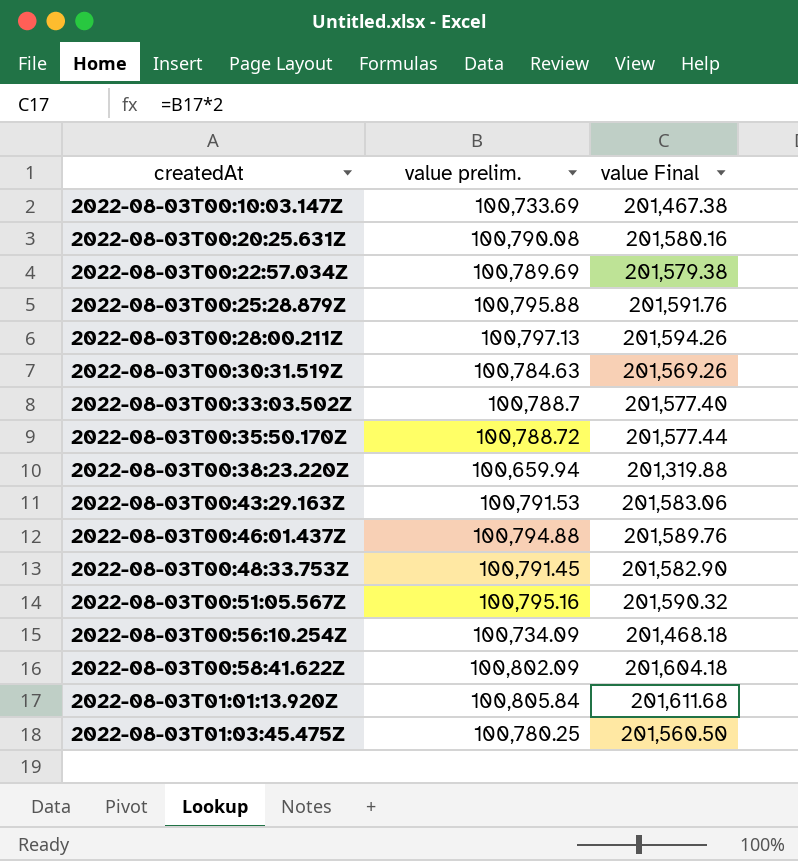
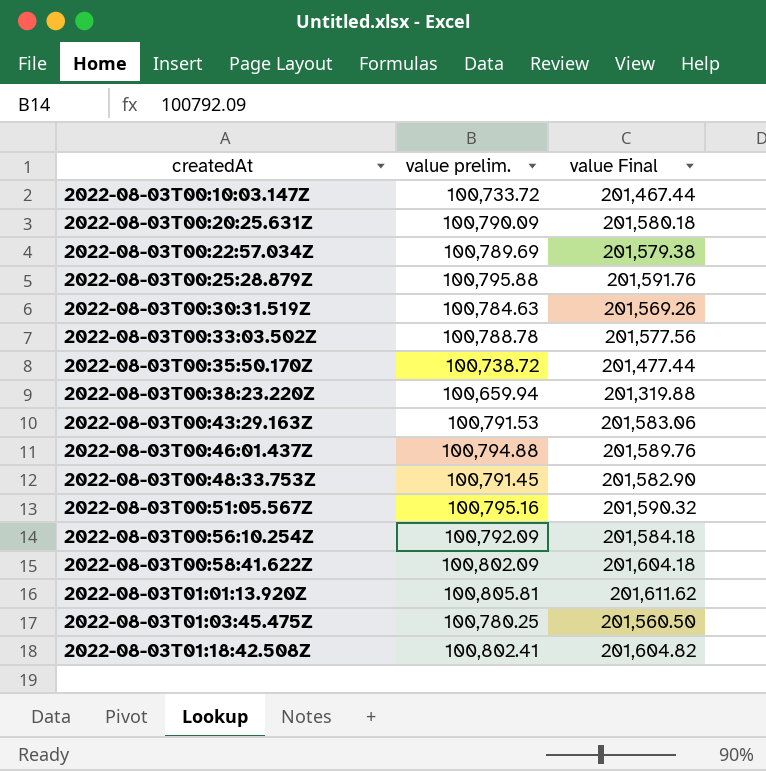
row 2022-08-03T00:28:00.211Z: 100,797.13 | 201,594.26 -> none
2022-08-03T00:10:03.147Z | value prelim.: 100,733.69 -> 100,733.72
2022-08-03T00:10:03.147Z | value Final: 201,467.38 -> 201,467.44
2022-08-03T00:20:25.631Z | value prelim.: 100,790.08 -> 100,790.09
2022-08-03T00:20:25.631Z | value Final: 201,580.16 -> 201,580.18
2022-08-03T00:33:03.502Z | value prelim.: 100,788.7 -> 100,788.78
2022-08-03T00:33:03.502Z | value Final: 201,577.40 -> 201,577.56
2022-08-03T00:35:50.170Z | value prelim.: 100,788.72 -> 100,738.72
2022-08-03T00:35:50.170Z | value Final: 201,577.44 -> 201,477.44
2022-08-03T00:56:10.254Z | value prelim.: 100,734.09 -> 100,792.09
2022-08-03T00:56:10.254Z | value Final: 201,468.18 -> 201,584.18
2022-08-03T01:01:13.920Z | value prelim.: 100,805.84 -> 100,805.81
2022-08-03T01:01:13.920Z | value Final: 201,611.68 -> 201,611.62
row 2022-08-03T01:18:42.508Z: none -> 100,802.41 | 201,604.82

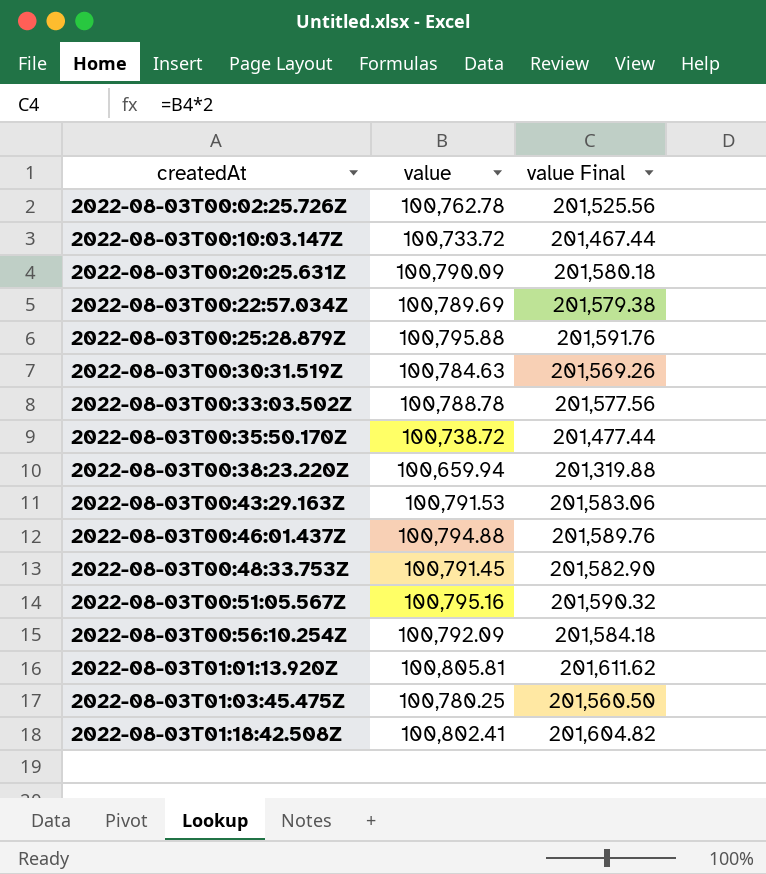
column name: value prelim. -> value
row 2022-08-03T00:58:41.622Z: 100,802.09 | 201,604.18 -> none
row 2022-08-03T00:02:25.726Z: none -> 100,762.78 | 201,525.56

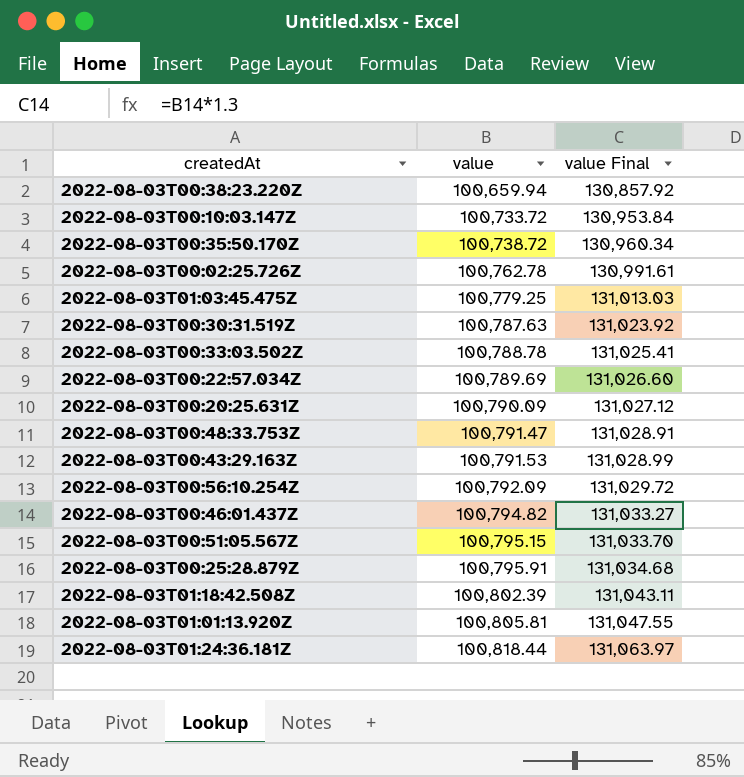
row order: createdAt ascending -> value ascending
column value Final | formula: [value] * 2 -> [value] * 1.3
2022-08-03T01:03:45.475Z | value: 100,780.25 -> 100,779.25
2022-08-03T00:30:31.519Z | value: 100,784.63 -> 100,787.63
2022-08-03T00:48:33.753Z | value: 100,791.45 -> 100,791.47
2022-08-03T00:46:01.437Z | value: 100,794.88 -> 100,794.82
2022-08-03T00:51:05.567Z | value: 100,795.16 -> 100,795.15
2022-08-03T00:25:28.879Z | value: 100,795.88 -> 100,795.91
2022-08-03T01:18:42.508Z | value: 100,802.41 -> 100,802.39
row 2022-08-03T01:24:36.181Z: none -> 100,818.44 | 131,063.97

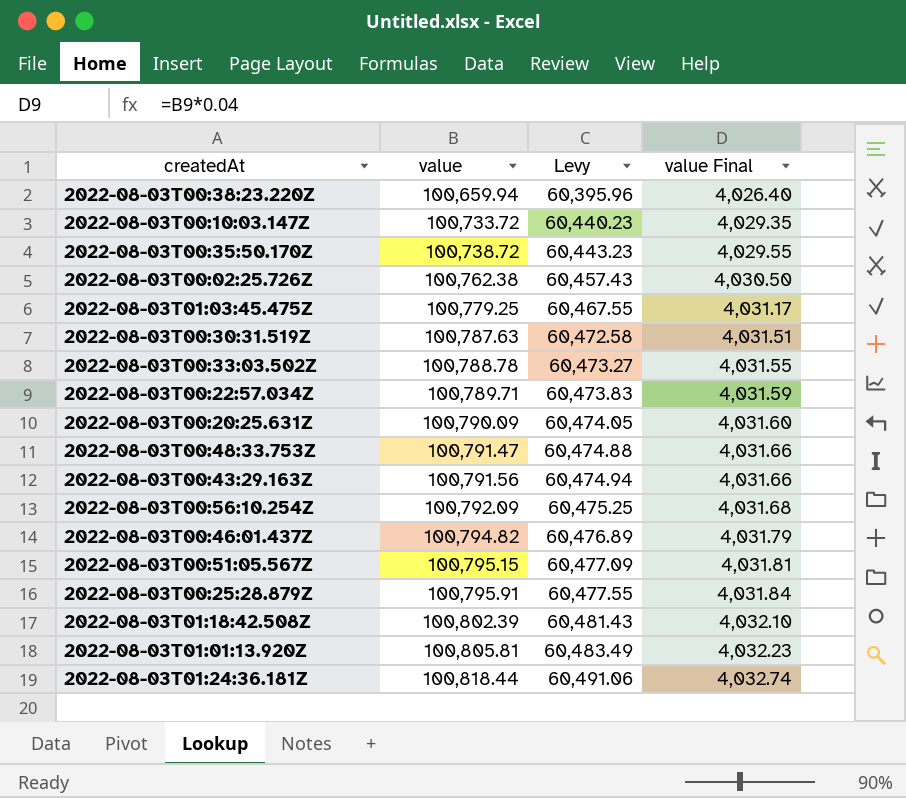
column Levy | formula: none -> [value] * 0.6
column value Final | formula: [value] * 1.3 -> [value] * 0.04
2022-08-03T00:02:25.726Z | value: 100,762.78 -> 100,762.38
2022-08-03T00:22:57.034Z | value: 100,789.69 -> 100,789.71
2022-08-03T00:43:29.163Z | value: 100,791.53 -> 100,791.56

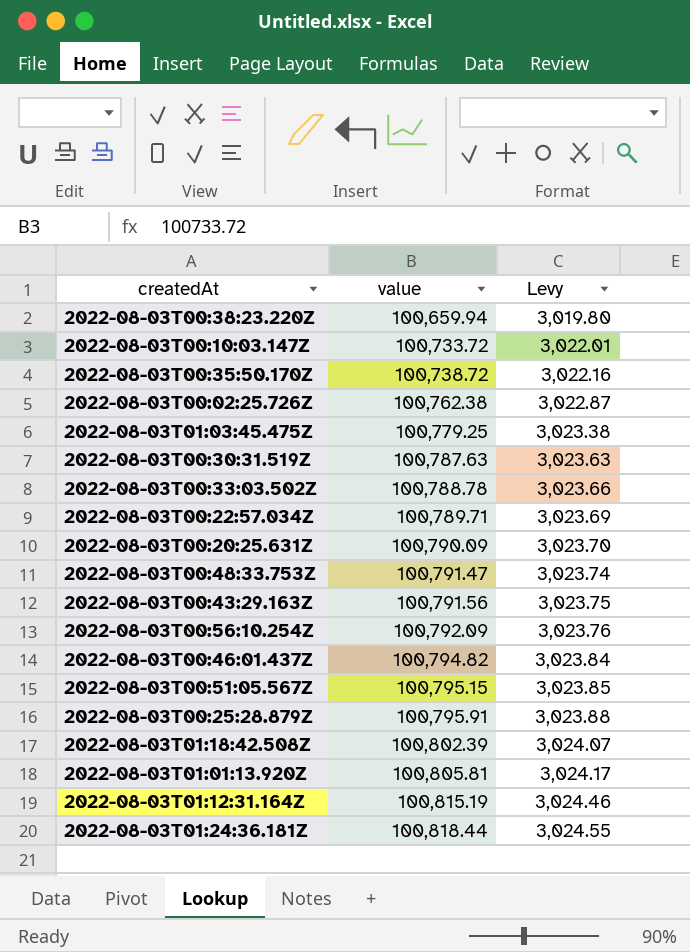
column value Final | formula: [value] * 0.04 -> none
column Levy | formula: [value] * 0.6 -> [value] * 0.03
row 2022-08-03T01:12:31.164Z: none -> 100,815.19 | 3,024.46

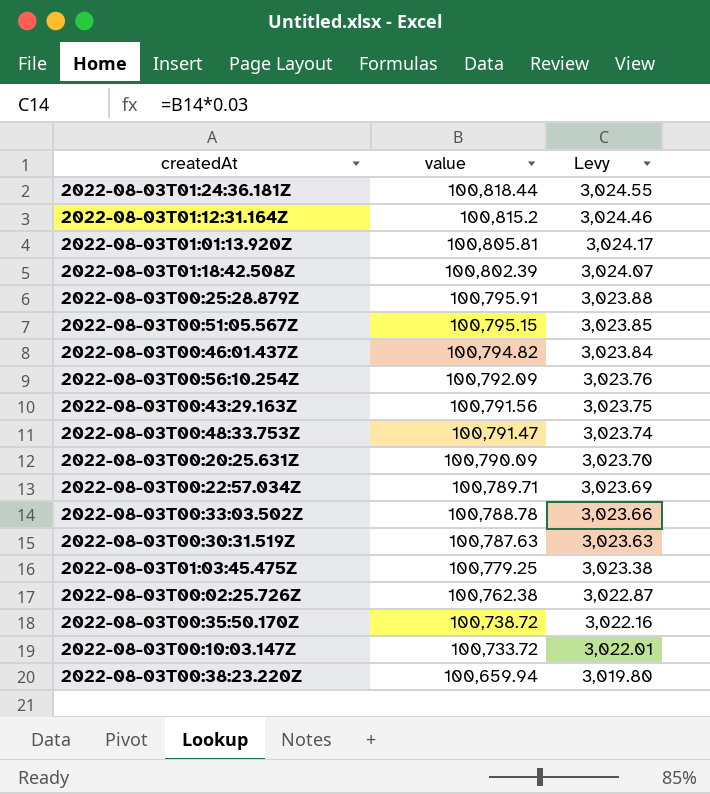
row order: value ascending -> value descending
2022-08-03T01:12:31.164Z | value: 100,815.19 -> 100,815.2

